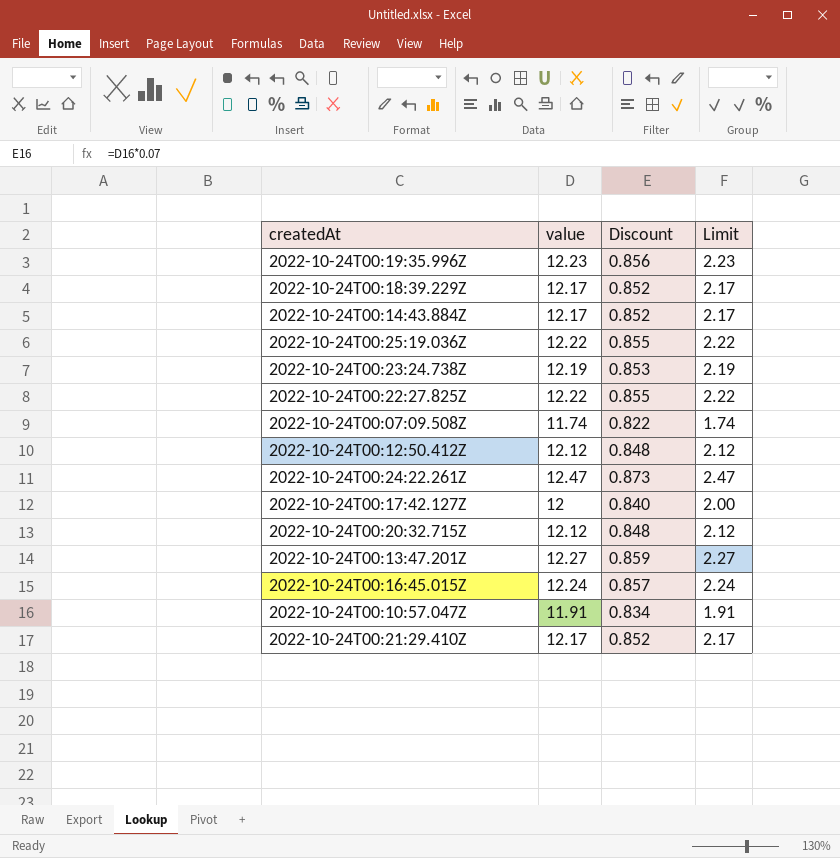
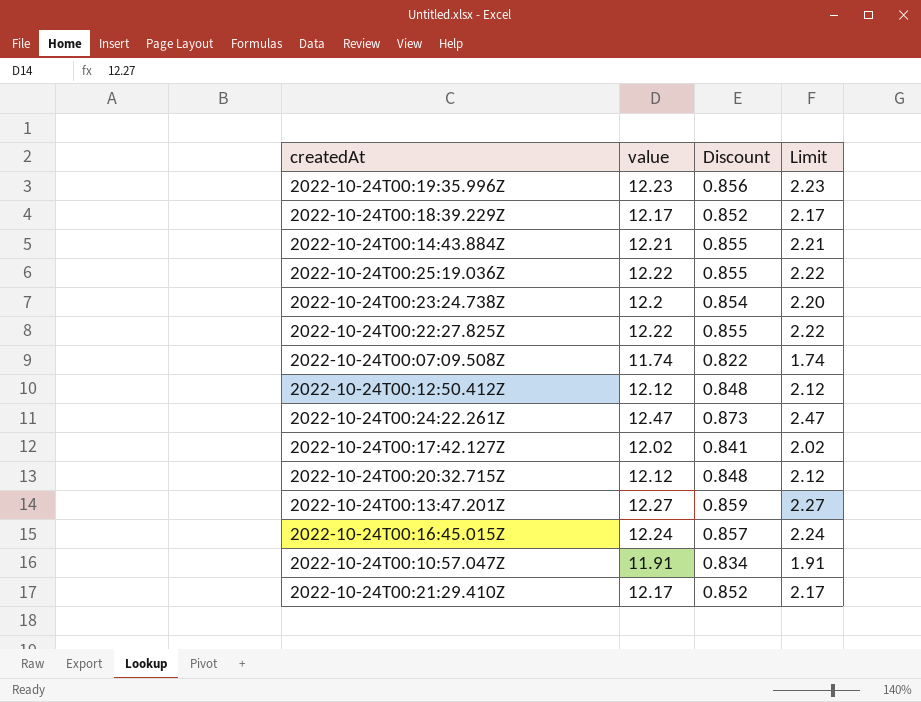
2022-10-24T00:14:43.884Z | value: 12.17 -> 12.21
2022-10-24T00:14:43.884Z | Discount: 0.852 -> 0.855
2022-10-24T00:14:43.884Z | Limit: 2.17 -> 2.21
2022-10-24T00:23:24.738Z | value: 12.19 -> 12.2
2022-10-24T00:23:24.738Z | Discount: 0.853 -> 0.854
2022-10-24T00:23:24.738Z | Limit: 2.19 -> 2.20
2022-10-24T00:17:42.127Z | value: 12 -> 12.02
2022-10-24T00:17:42.127Z | Discount: 0.840 -> 0.841
2022-10-24T00:17:42.127Z | Limit: 2.00 -> 2.02

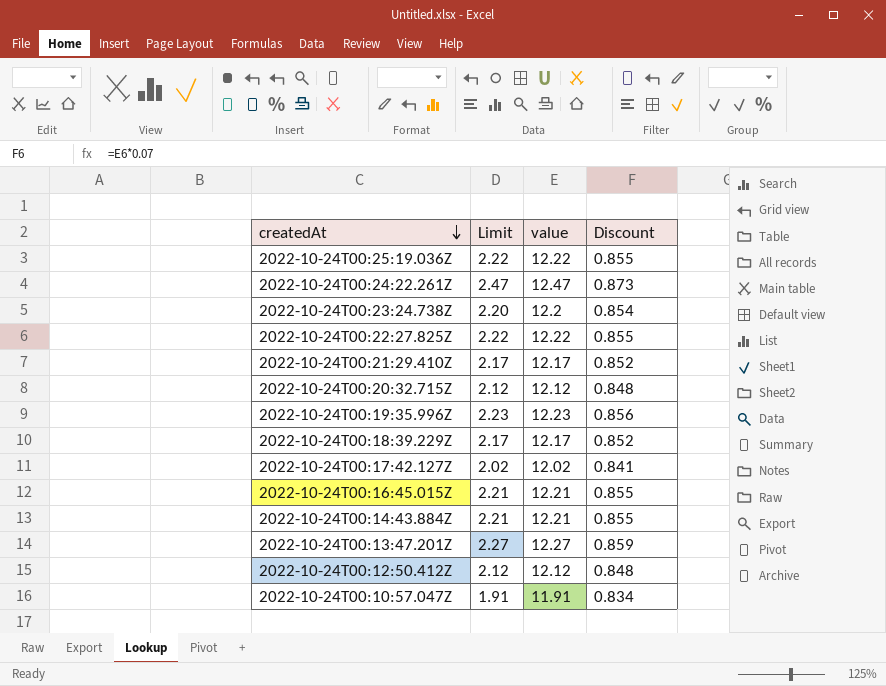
row order: none -> createdAt descending
column Limit | position: 4 -> 2
row 2022-10-24T00:07:09.508Z: 11.74 | 0.822 | 1.74 -> none
2022-10-24T00:16:45.015Z | Limit: 2.24 -> 2.21
2022-10-24T00:16:45.015Z | value: 12.24 -> 12.21
2022-10-24T00:16:45.015Z | Discount: 0.857 -> 0.855

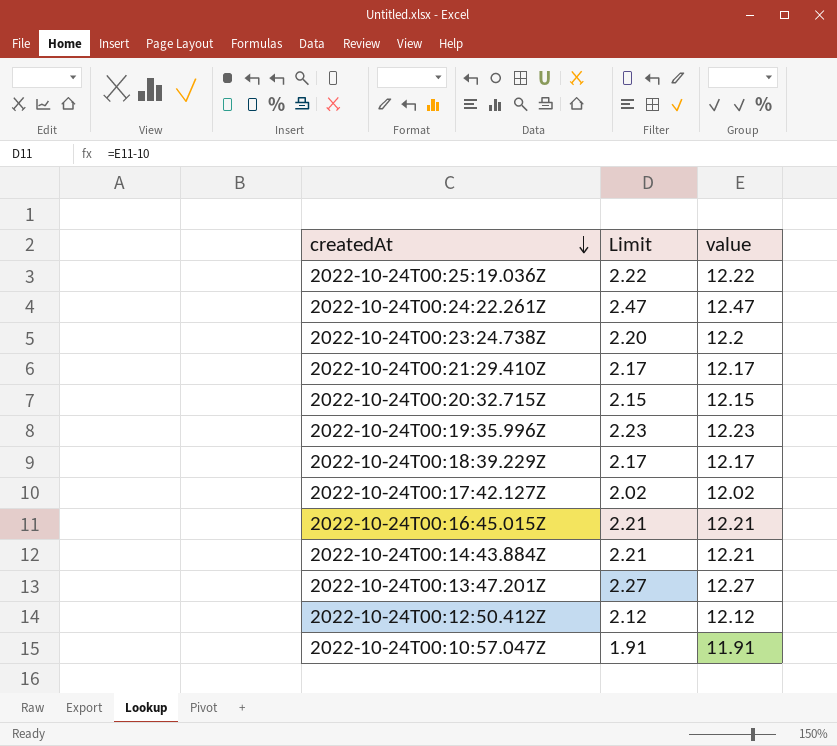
column Discount | formula: [value] * 0.07 -> none
row 2022-10-24T00:22:27.825Z: 2.22 | 12.22 | 0.855 -> none
2022-10-24T00:20:32.715Z | Limit: 2.12 -> 2.15
2022-10-24T00:20:32.715Z | value: 12.12 -> 12.15

